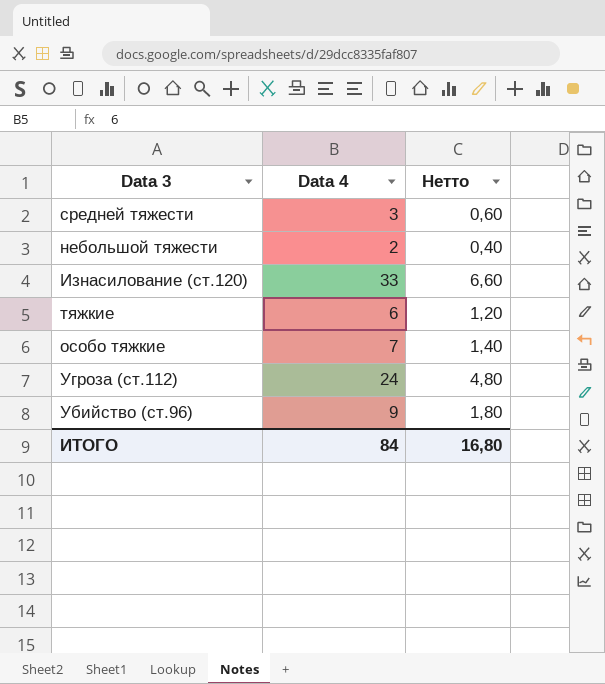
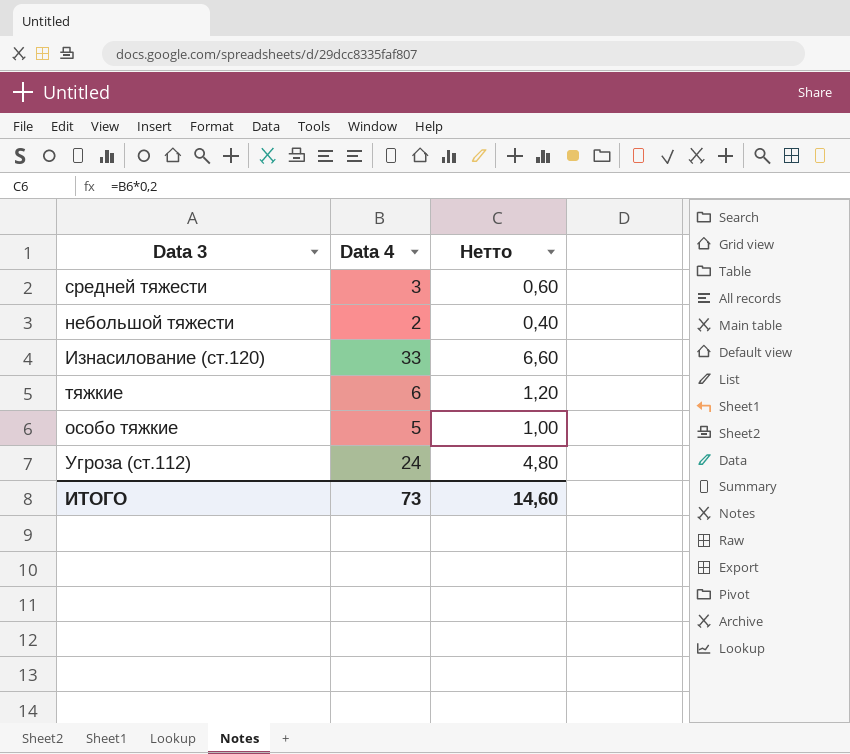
row Убийство (ст.96): 9 | 1,80 -> none
особо тяжкие | Data 4: 7 -> 5
особо тяжкие | Нетто: 1,40 -> 1,00
ИТОГО | Data 4: 84 -> 73
ИТОГО | Нетто: 16,80 -> 14,60

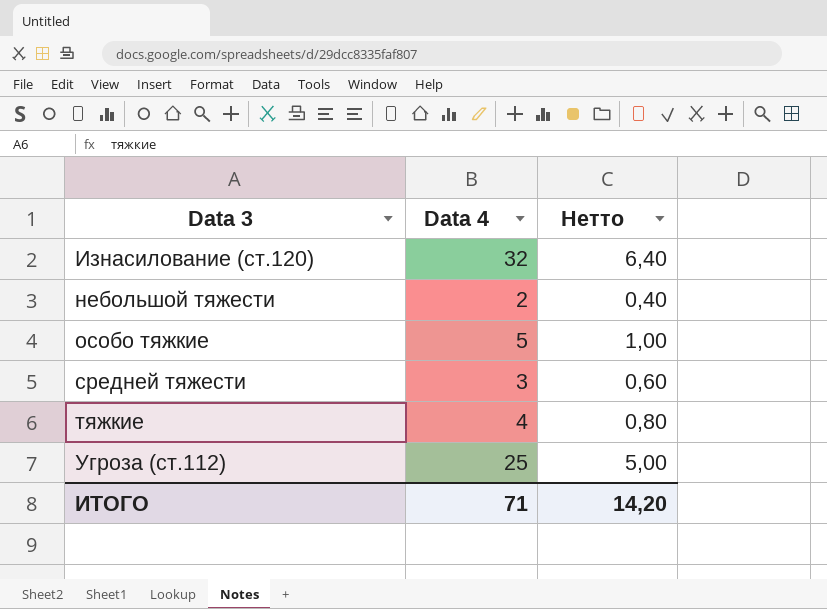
row order: none -> Data 3 ascending
Изнасилование (ст.120) | Data 4: 33 -> 32
Изнасилование (ст.120) | Нетто: 6,60 -> 6,40
тяжкие | Data 4: 6 -> 4
тяжкие | Нетто: 1,20 -> 0,80
Угроза (ст.112) | Data 4: 24 -> 25
Угроза (ст.112) | Нетто: 4,80 -> 5,00
ИТОГО | Data 4: 73 -> 71
ИТОГО | Нетто: 14,60 -> 14,20

